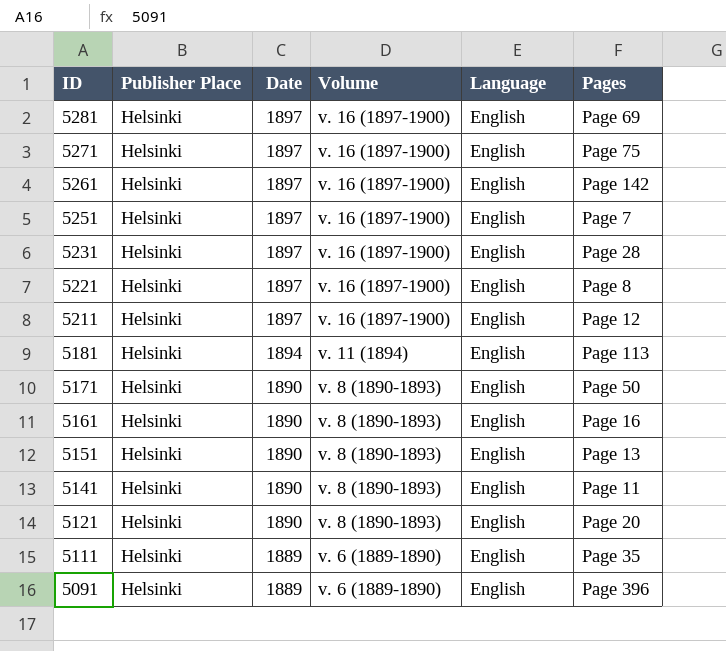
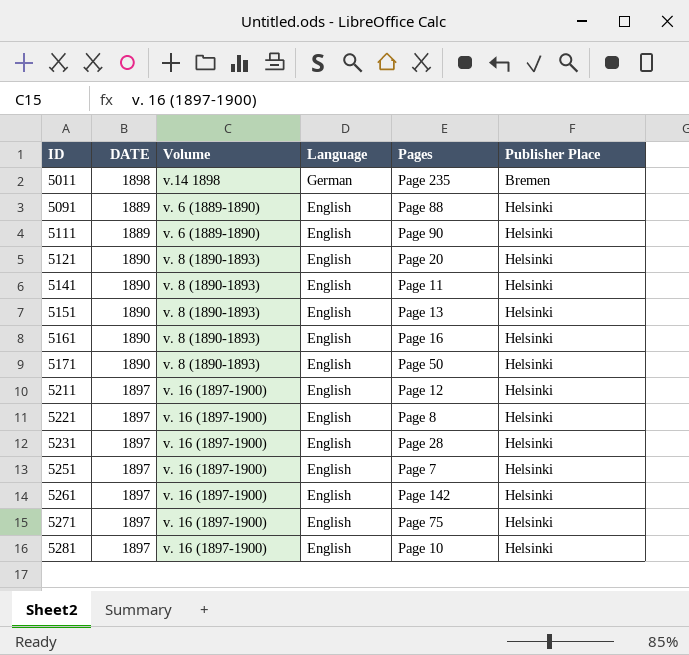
row order: ID descending -> ID ascending
column name: Date -> DATE
column Publisher Place | position: 2 -> 6
row 5181: Helsinki | 1894 | v. 11 (1894) | English | Page 113 -> none
row 5011: none -> 1898 | v.14 1898 | German | Page 235 | Bremen
5091 | Pages: Page 396 -> Page 88
5111 | Pages: Page 35 -> Page 90
5281 | Pages: Page 69 -> Page 10

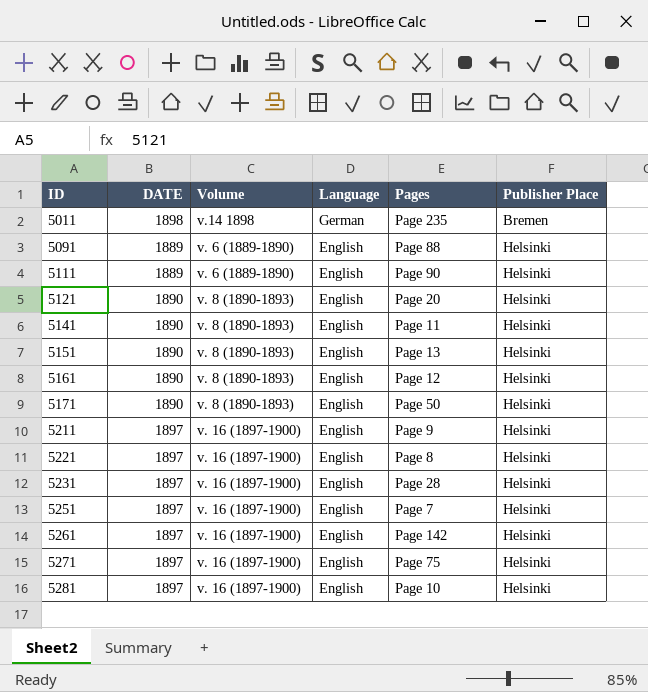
5161 | Pages: Page 16 -> Page 12
5211 | Pages: Page 12 -> Page 9

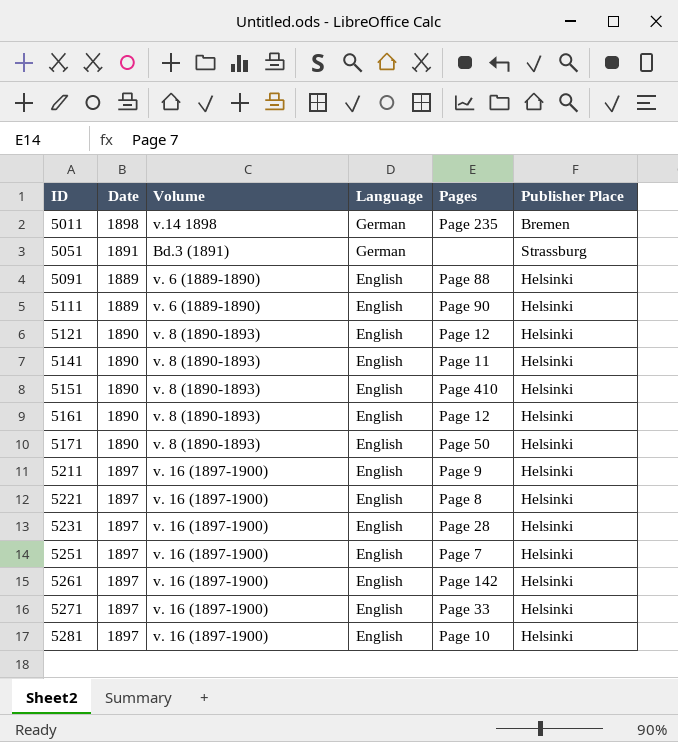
column name: DATE -> Date
row 5051: none -> 1891 | Bd.3 (1891) | German | none | Strassburg
5121 | Pages: Page 20 -> Page 12
5151 | Pages: Page 13 -> Page 410
5271 | Pages: Page 75 -> Page 33

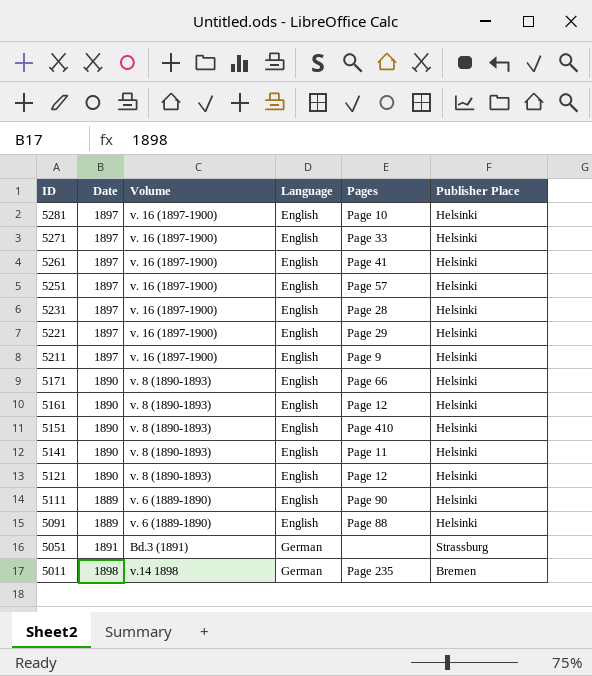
row order: ID ascending -> ID descending
5261 | Pages: Page 142 -> Page 41
5251 | Pages: Page 7 -> Page 57
5221 | Pages: Page 8 -> Page 29
5171 | Pages: Page 50 -> Page 66

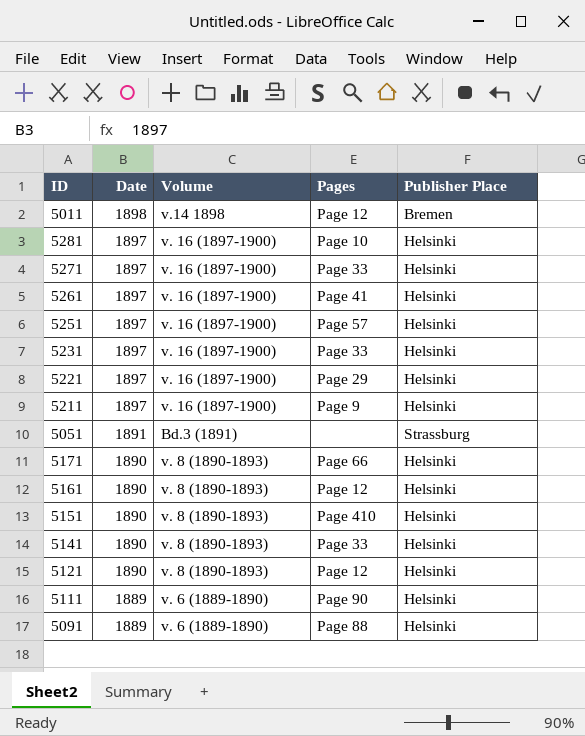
row order: ID descending -> Date descending
column Language | position: 4 -> none
5011 | Pages: Page 235 -> Page 12
5231 | Pages: Page 28 -> Page 33
5141 | Pages: Page 11 -> Page 33

